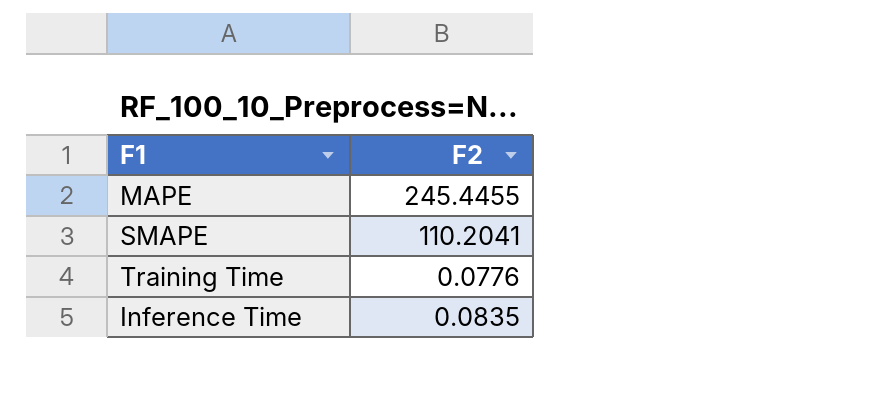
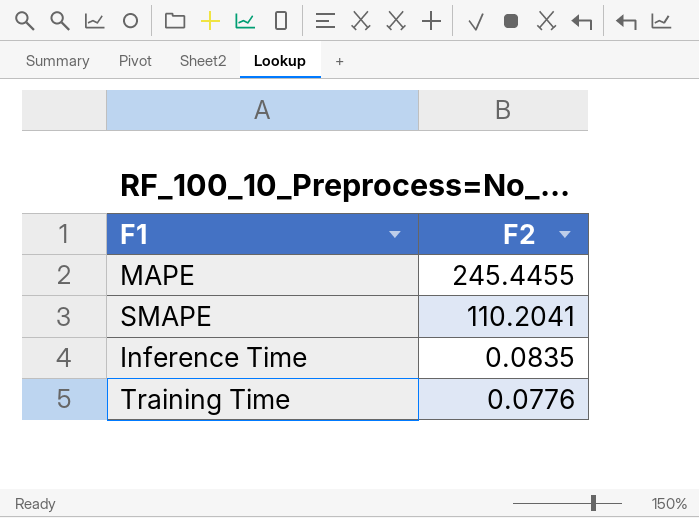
row order: none -> F2 descending

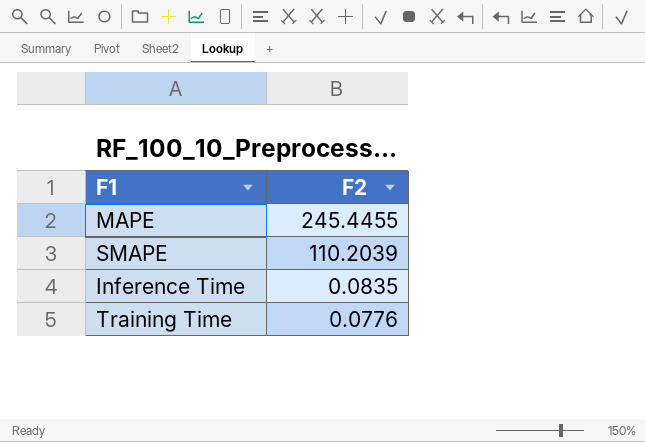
SMAPE | F2: 110.2041 -> 110.2039

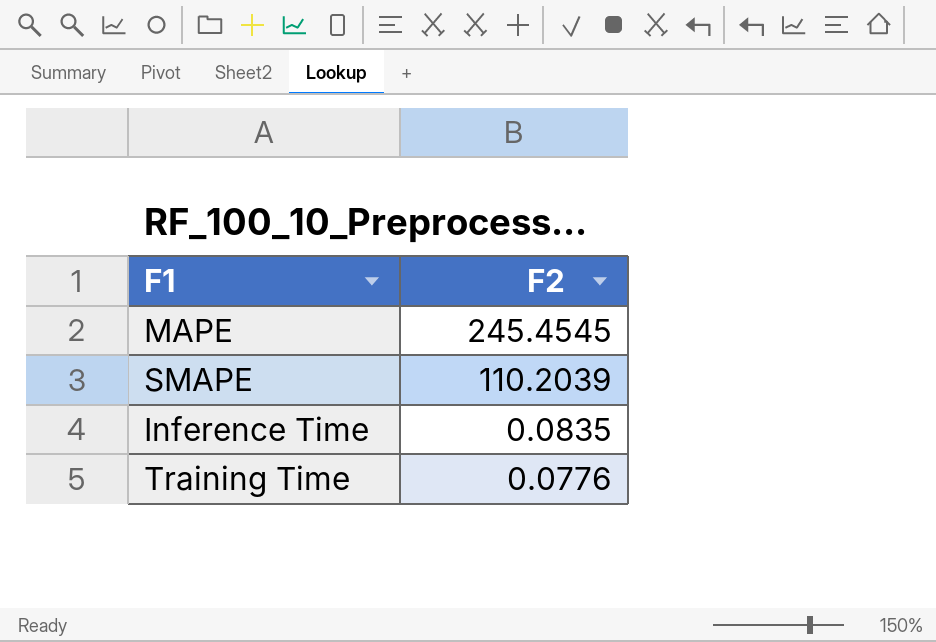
MAPE | F2: 245.4455 -> 245.4545

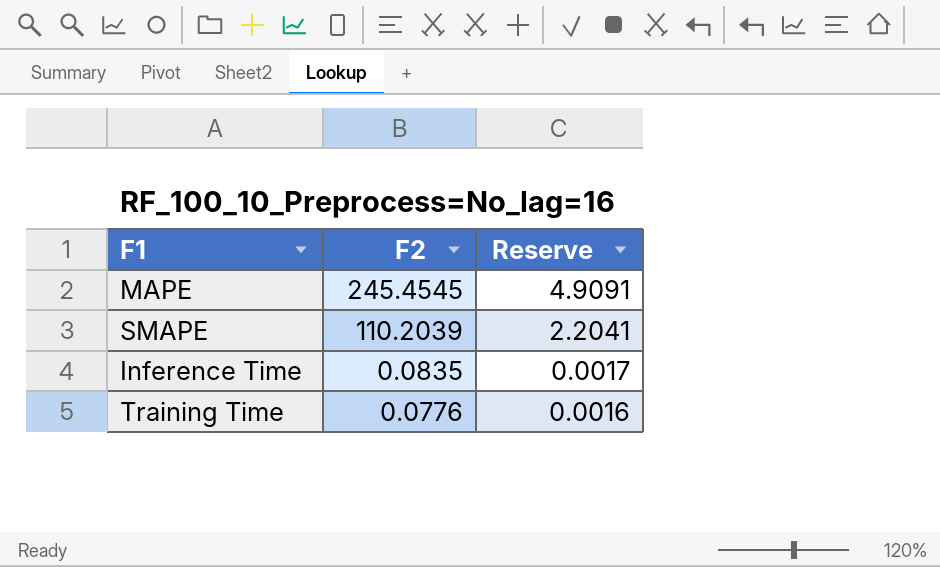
column Reserve | formula: none -> [F2] * 0.02

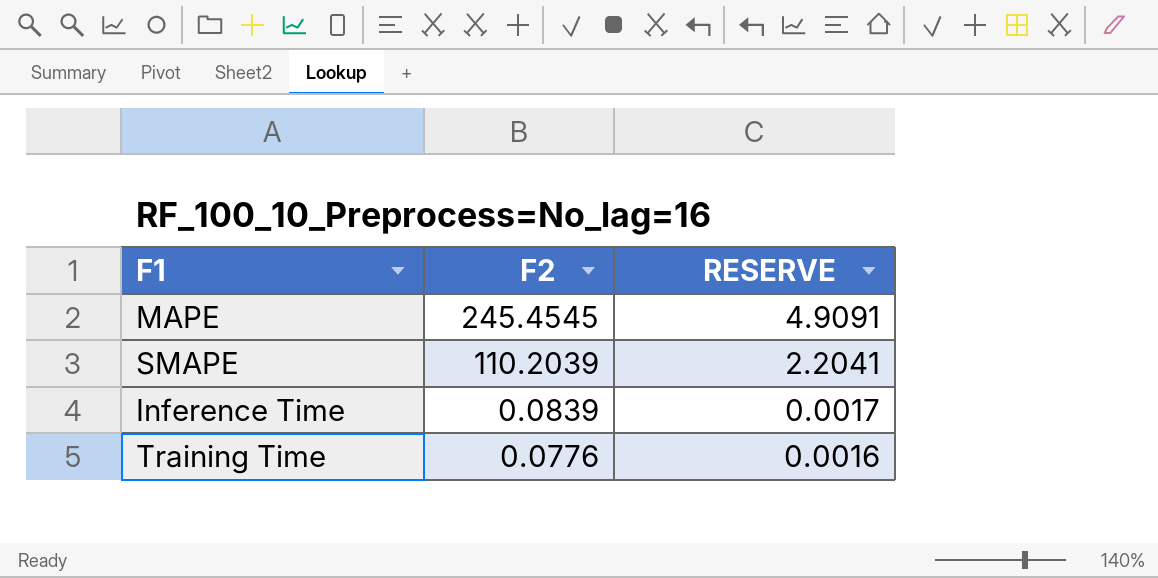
column name: Reserve -> RESERVE
Inference Time | F2: 0.0835 -> 0.0839

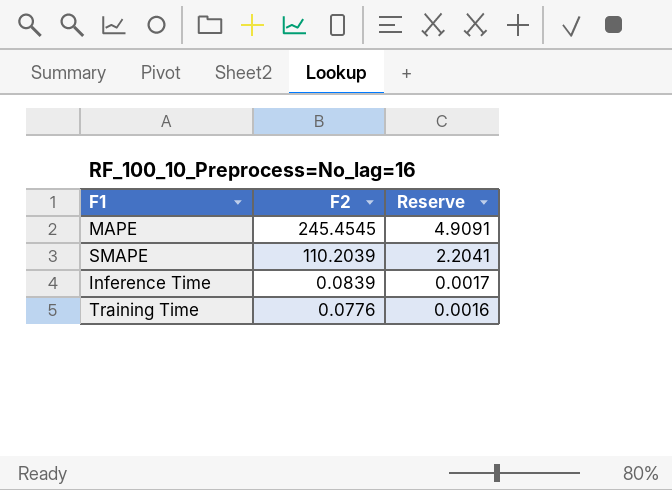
column name: RESERVE -> Reserve

